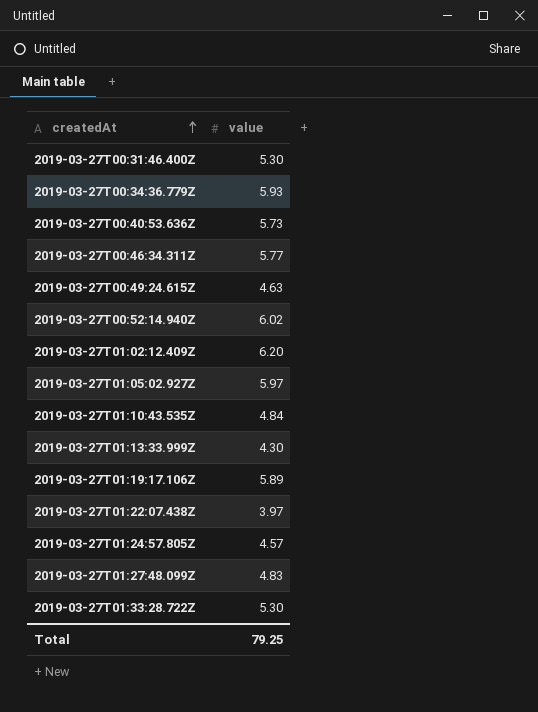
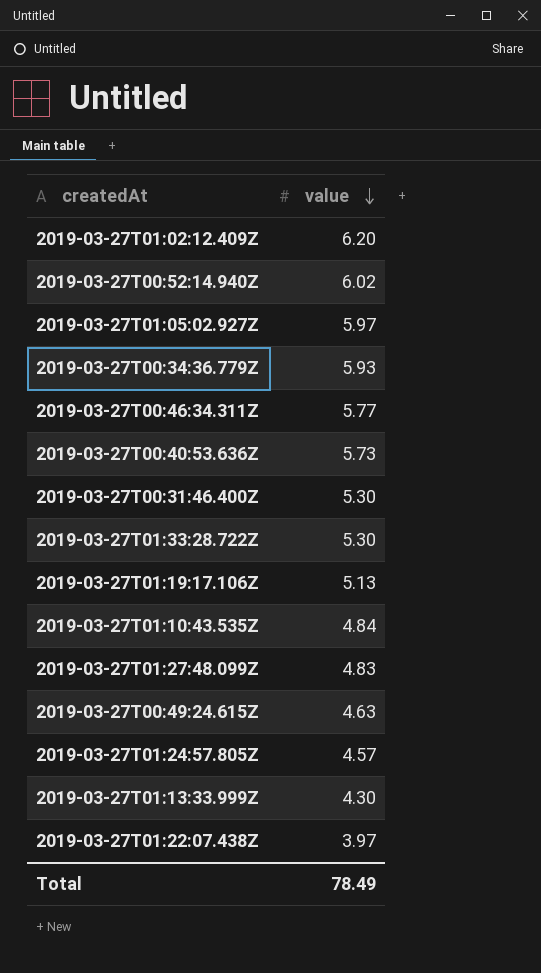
row order: createdAt ascending -> value descending
2019-03-27T01:19:17.106Z | value: 5.89 -> 5.13
Total | value: 79.25 -> 78.49

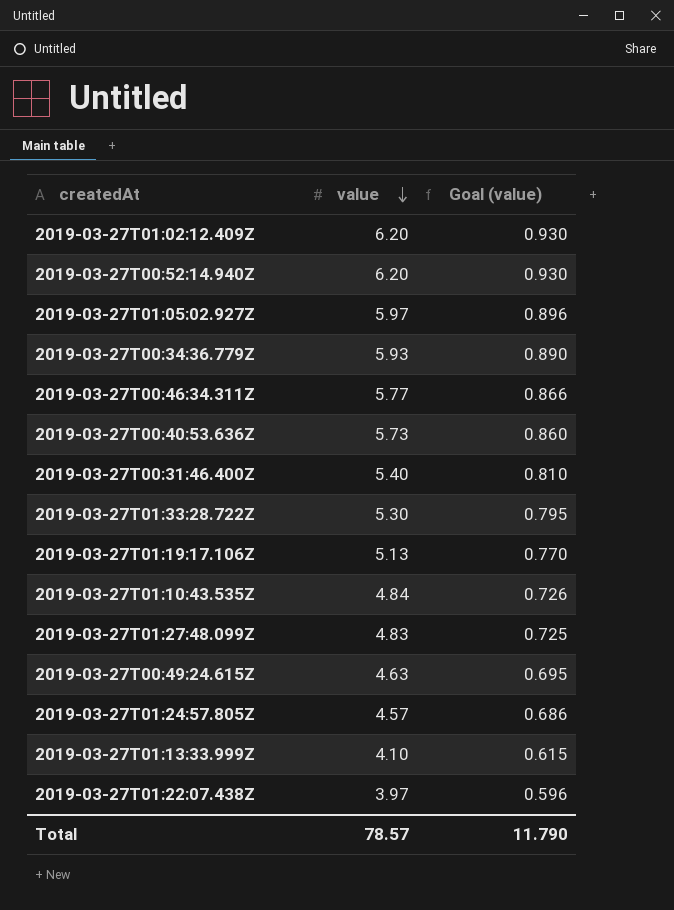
column Goal (value) | formula: none -> [value] * 0.15
2019-03-27T00:52:14.940Z | value: 6.02 -> 6.20
2019-03-27T00:31:46.400Z | value: 5.30 -> 5.40
2019-03-27T01:13:33.999Z | value: 4.30 -> 4.10
Total | value: 78.49 -> 78.57

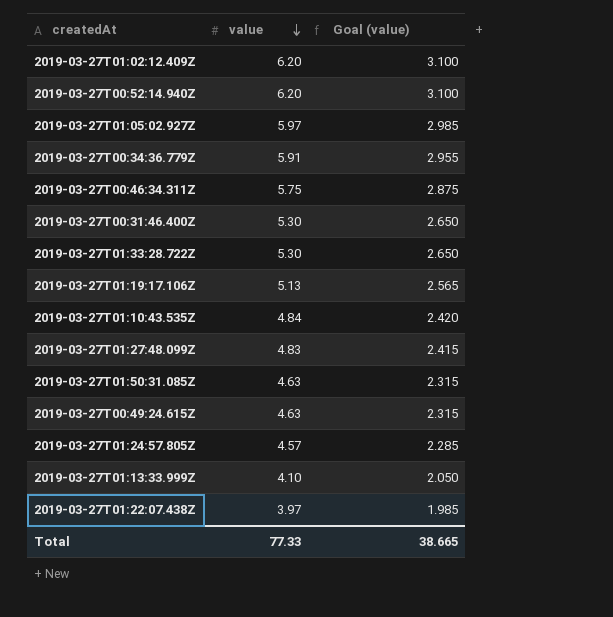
column Goal (value) | formula: [value] * 0.15 -> [value] * 0.5
row 2019-03-27T00:40:53.636Z: 5.73 | 0.860 -> none
2019-03-27T00:34:36.779Z | value: 5.93 -> 5.91
2019-03-27T00:46:34.311Z | value: 5.77 -> 5.75
2019-03-27T00:31:46.400Z | value: 5.40 -> 5.30
row 2019-03-27T01:50:31.085Z: none -> 4.63 | 2.315
Total | value: 78.57 -> 77.33
Total | Goal (value): 11.790 -> 38.665

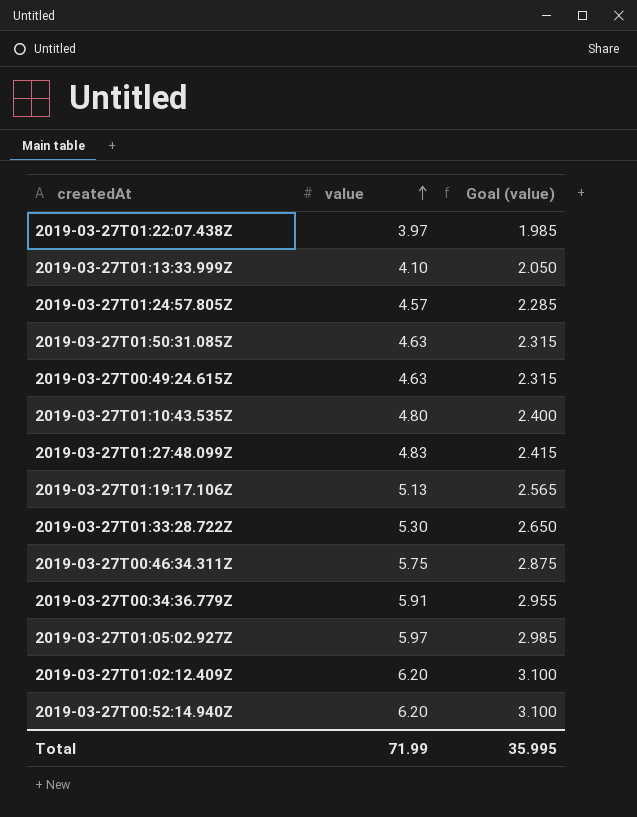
row order: value descending -> value ascending
row 2019-03-27T00:31:46.400Z: 5.30 | 2.650 -> none
2019-03-27T01:10:43.535Z | value: 4.84 -> 4.80
2019-03-27T01:10:43.535Z | Goal (value): 2.420 -> 2.400
Total | value: 77.33 -> 71.99
Total | Goal (value): 38.665 -> 35.995

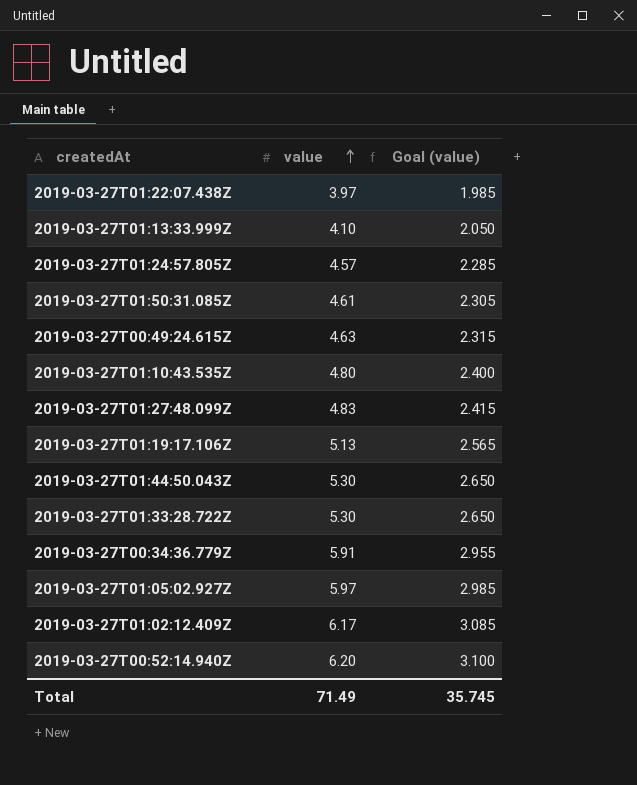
row 2019-03-27T00:46:34.311Z: 5.75 | 2.875 -> none
2019-03-27T01:50:31.085Z | value: 4.63 -> 4.61
2019-03-27T01:50:31.085Z | Goal (value): 2.315 -> 2.305
row 2019-03-27T01:44:50.043Z: none -> 5.30 | 2.650
2019-03-27T01:02:12.409Z | value: 6.20 -> 6.17
2019-03-27T01:02:12.409Z | Goal (value): 3.100 -> 3.085
Total | value: 71.99 -> 71.49
Total | Goal (value): 35.995 -> 35.745

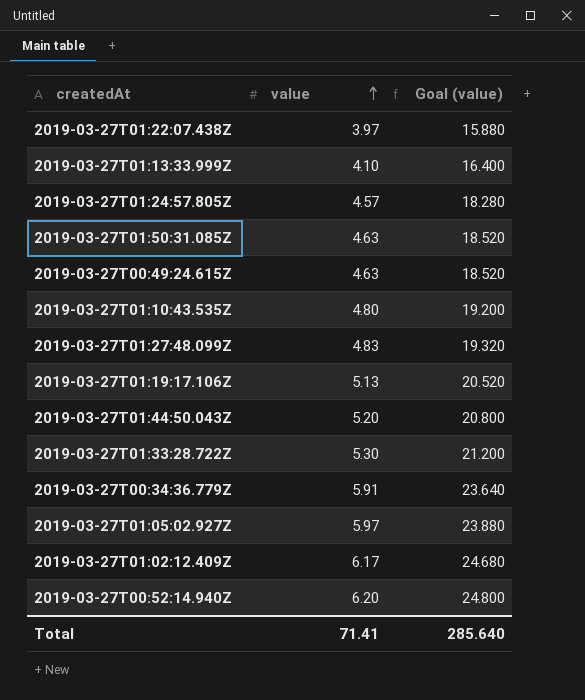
column Goal (value) | formula: [value] * 0.5 -> [value] * 4
2019-03-27T01:50:31.085Z | value: 4.61 -> 4.63
2019-03-27T01:44:50.043Z | value: 5.30 -> 5.20
Total | value: 71.49 -> 71.41
Total | Goal (value): 35.745 -> 285.640

